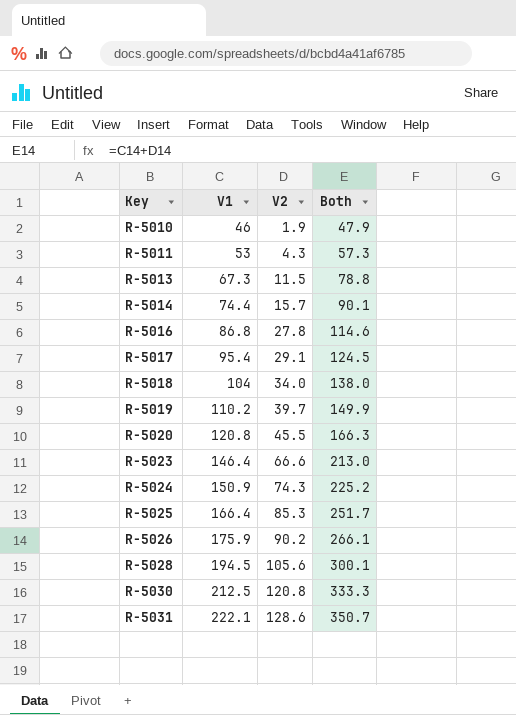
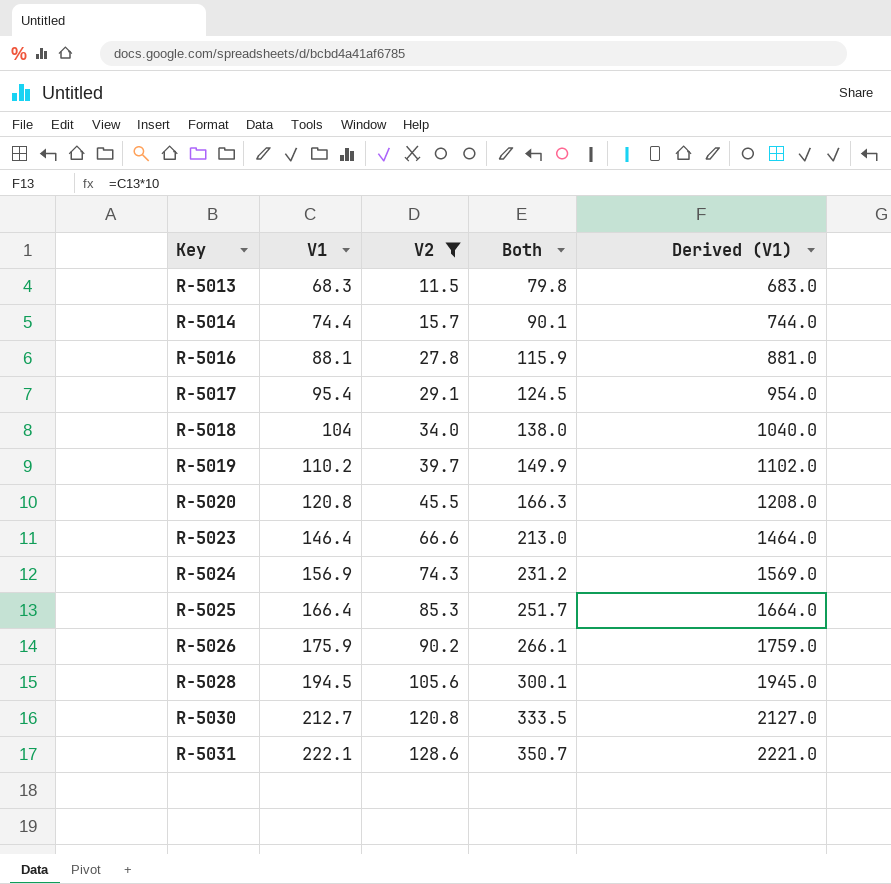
filter: none -> V2 >= 11.5
column Derived (V1) | formula: none -> [V1] * 10
R-5013 | V1: 67.3 -> 68.3
R-5013 | Both: 78.8 -> 79.8
R-5016 | V1: 86.8 -> 88.1
R-5016 | Both: 114.6 -> 115.9
R-5024 | V1: 150.9 -> 156.9
R-5024 | Both: 225.2 -> 231.2
R-5030 | V1: 212.5 -> 212.7
R-5030 | Both: 333.3 -> 333.5

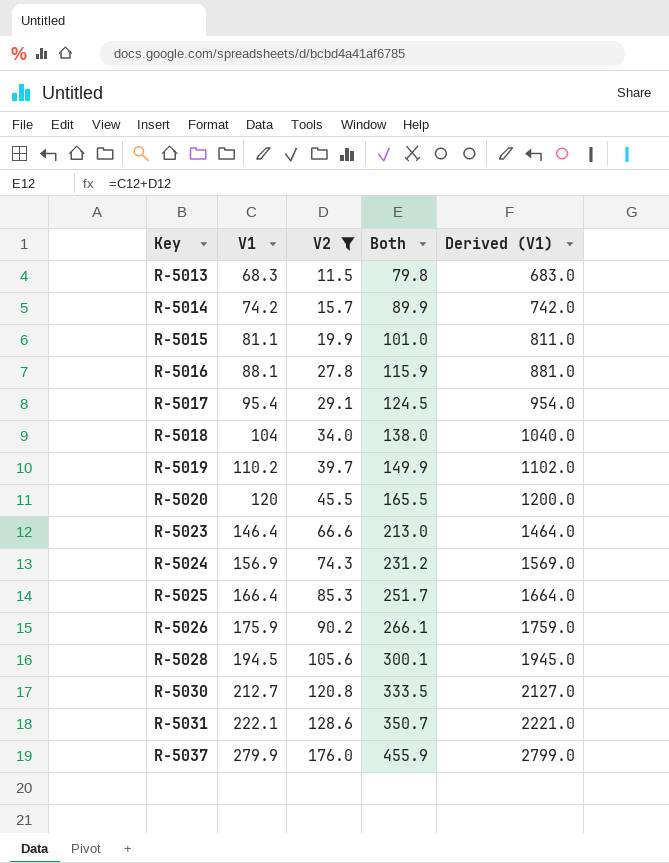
R-5014 | V1: 74.4 -> 74.2
R-5014 | Both: 90.1 -> 89.9
R-5014 | Derived (V1): 744.0 -> 742.0
row R-5015: none -> 81.1 | 19.9 | 101.0 | 811.0
R-5020 | V1: 120.8 -> 120
R-5020 | Both: 166.3 -> 165.5
R-5020 | Derived (V1): 1208.0 -> 1200.0
row R-5037: none -> 279.9 | 176.0 | 455.9 | 2799.0

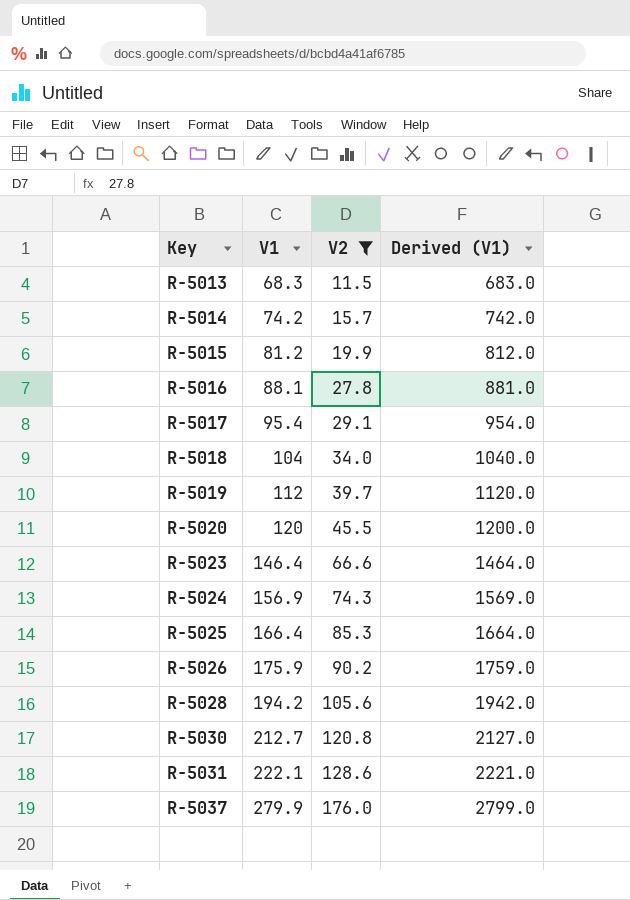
column Both | formula: [V1] + [V2] -> none
R-5015 | V1: 81.1 -> 81.2
R-5015 | Derived (V1): 811.0 -> 812.0
R-5019 | V1: 110.2 -> 112
R-5019 | Derived (V1): 1102.0 -> 1120.0
R-5028 | V1: 194.5 -> 194.2
R-5028 | Derived (V1): 1945.0 -> 1942.0

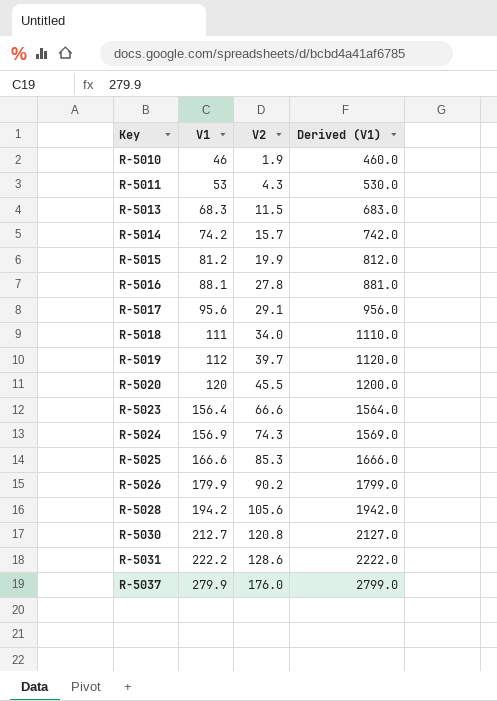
filter: V2 >= 11.5 -> none
R-5017 | V1: 95.4 -> 95.6
R-5017 | Derived (V1): 954.0 -> 956.0
R-5018 | V1: 104 -> 111
R-5018 | Derived (V1): 1040.0 -> 1110.0
R-5023 | V1: 146.4 -> 156.4
R-5023 | Derived (V1): 1464.0 -> 1564.0
R-5025 | V1: 166.4 -> 166.6
R-5025 | Derived (V1): 1664.0 -> 1666.0
R-5026 | V1: 175.9 -> 179.9
R-5026 | Derived (V1): 1759.0 -> 1799.0
R-5031 | V1: 222.1 -> 222.2
R-5031 | Derived (V1): 2221.0 -> 2222.0

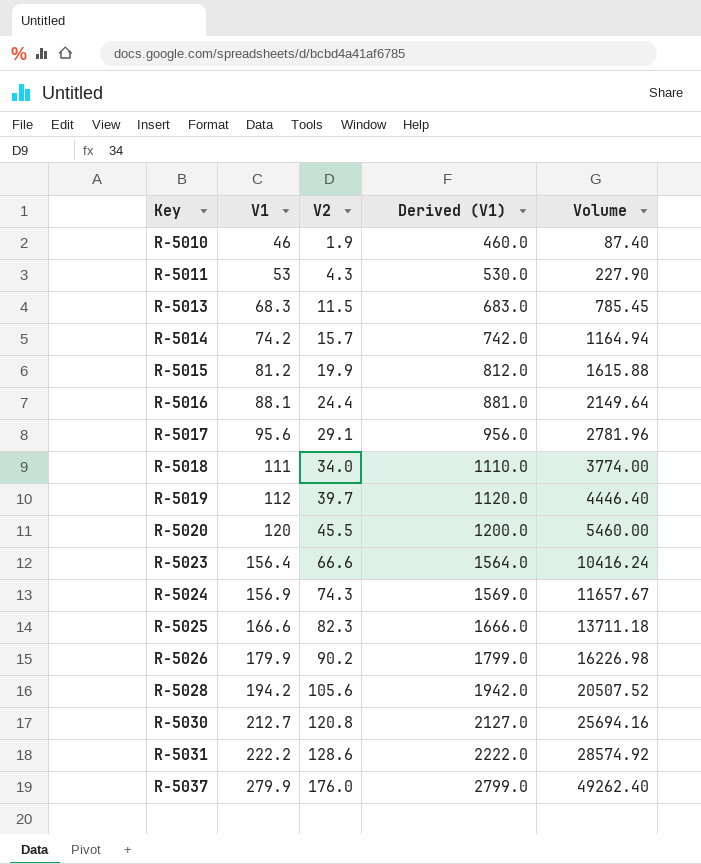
column Volume | formula: none -> [V1] * [V2]
R-5016 | V2: 27.8 -> 24.4
R-5025 | V2: 85.3 -> 82.3

